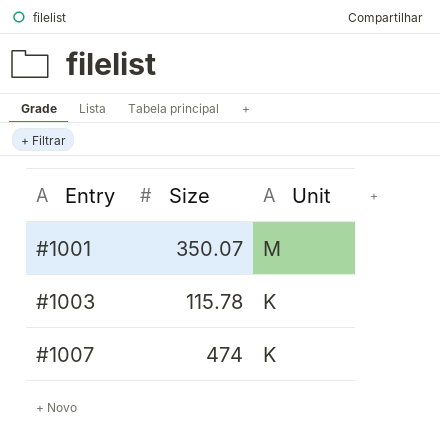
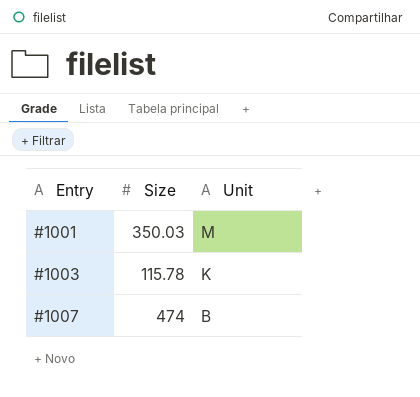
#1001 | Size: 350.07 -> 350.03
#1007 | Unit: K -> B

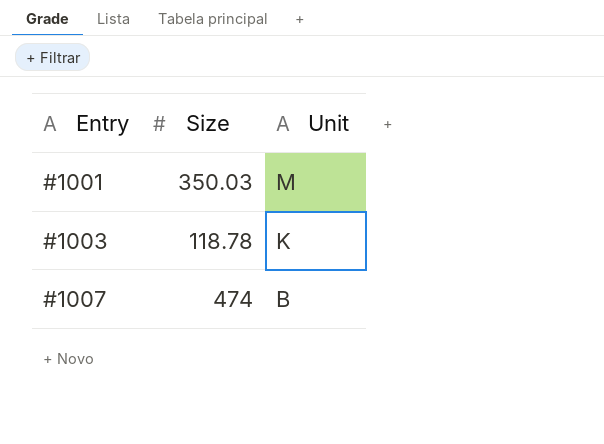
#1003 | Size: 115.78 -> 118.78

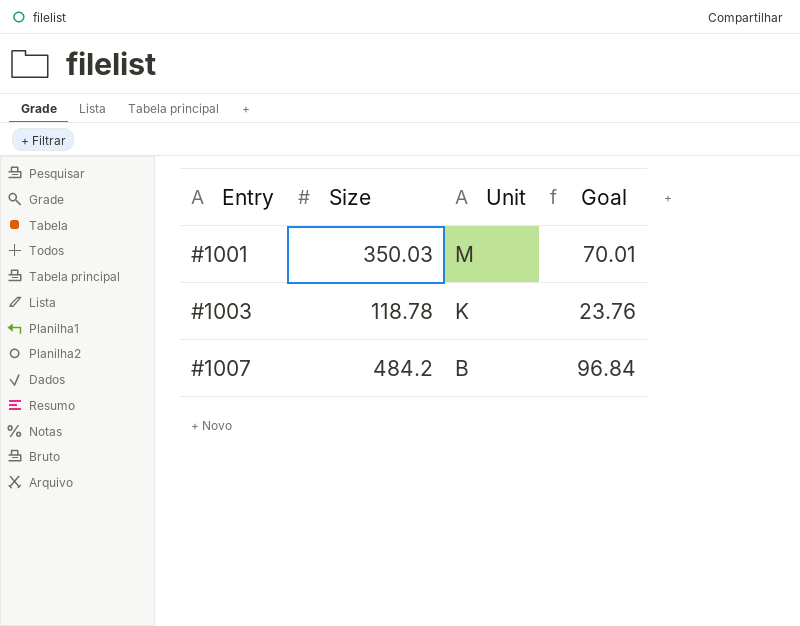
column Goal | formula: none -> [Size] * 0.2
#1007 | Size: 474 -> 484.2

